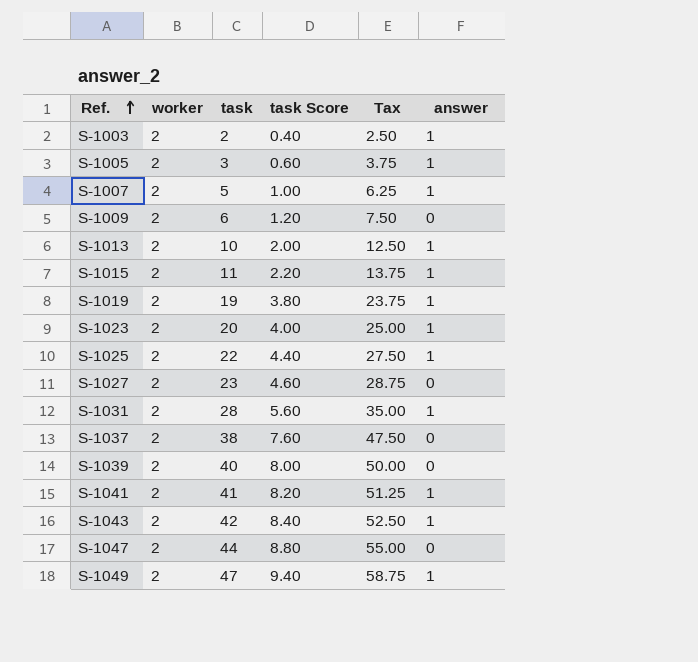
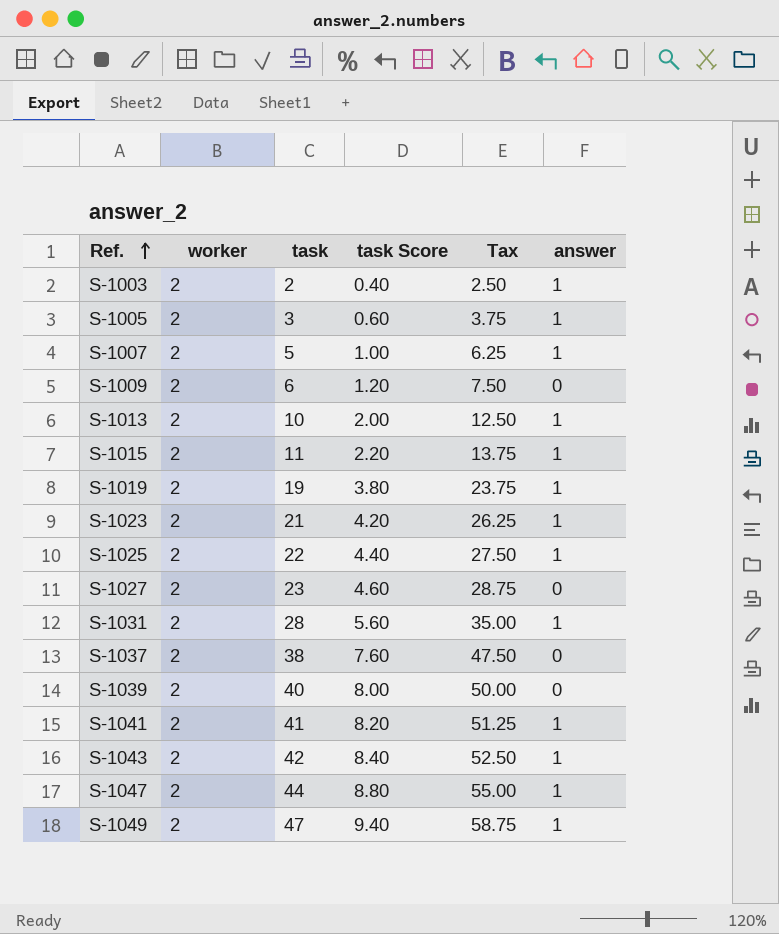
S-1023 | task: 20 -> 21
S-1023 | task Score: 4.00 -> 4.20
S-1023 | Tax: 25.00 -> 26.25
S-1047 | answer: 0 -> 1

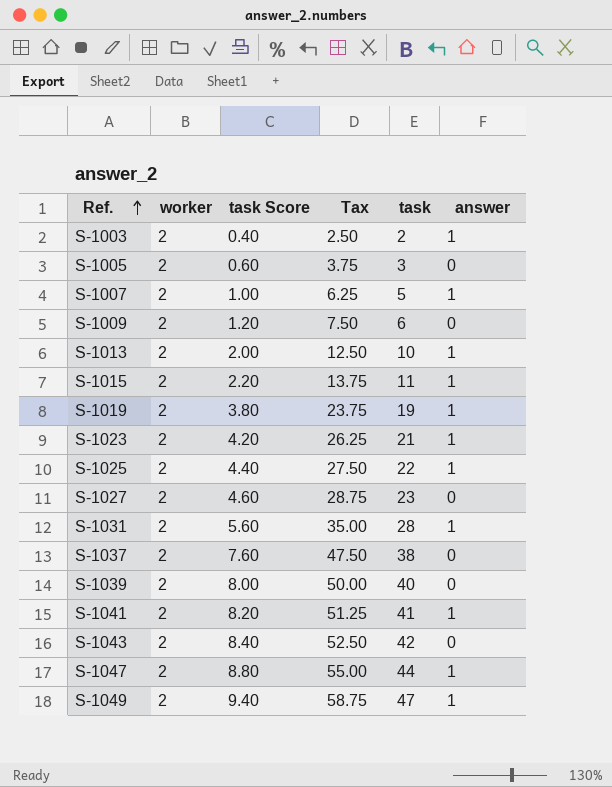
column task | position: 3 -> 5
S-1005 | answer: 1 -> 0
S-1043 | answer: 1 -> 0

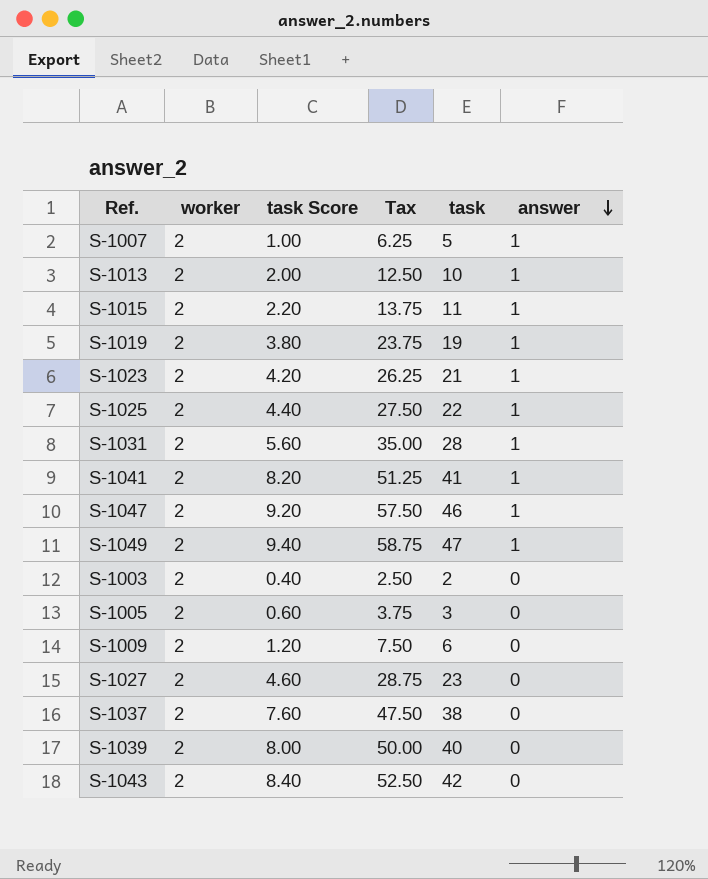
row order: Ref. ascending -> answer descending
S-1047 | task Score: 8.80 -> 9.20
S-1047 | Tax: 55.00 -> 57.50
S-1047 | task: 44 -> 46
S-1003 | answer: 1 -> 0

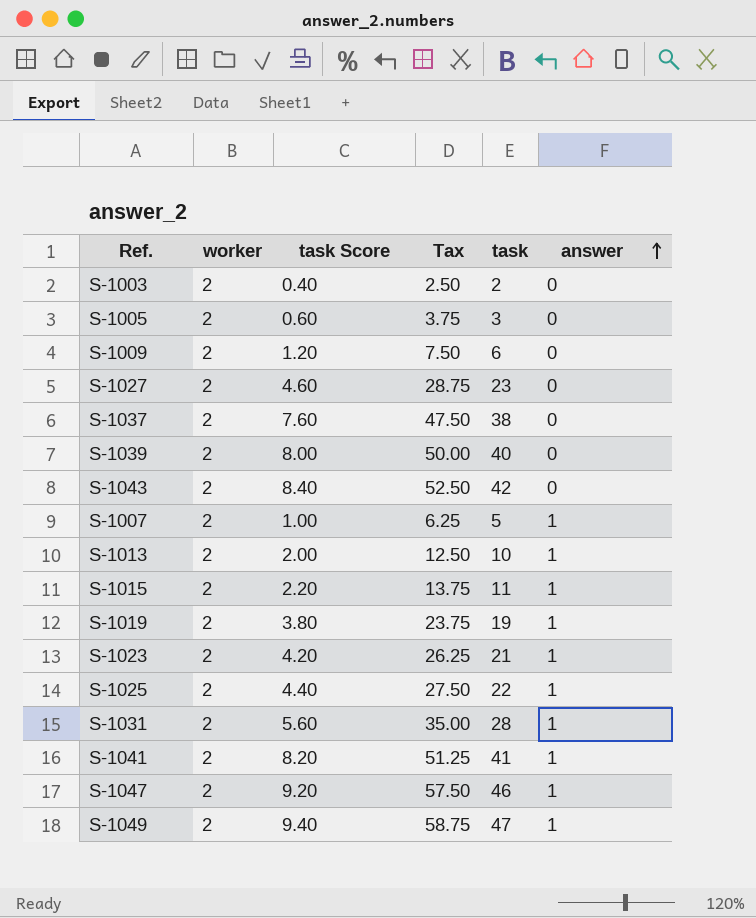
row order: answer descending -> answer ascending

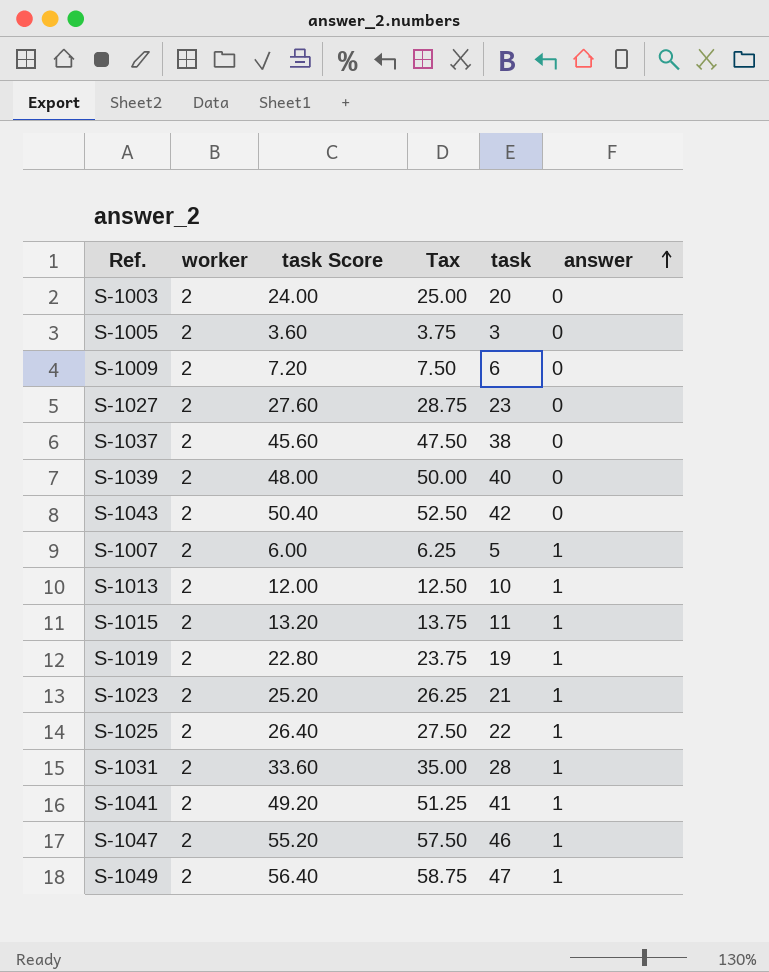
column task Score | formula: [task] * 0.2 -> [task] * 1.2
S-1003 | Tax: 2.50 -> 25.00
S-1003 | task: 2 -> 20

